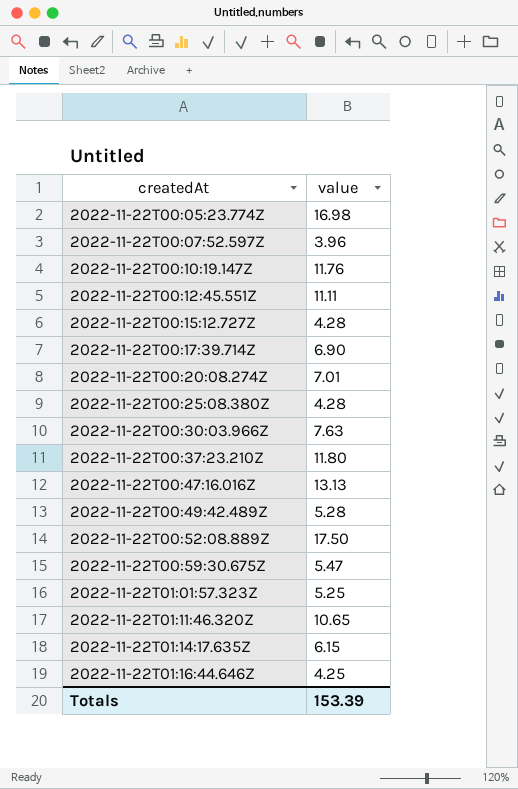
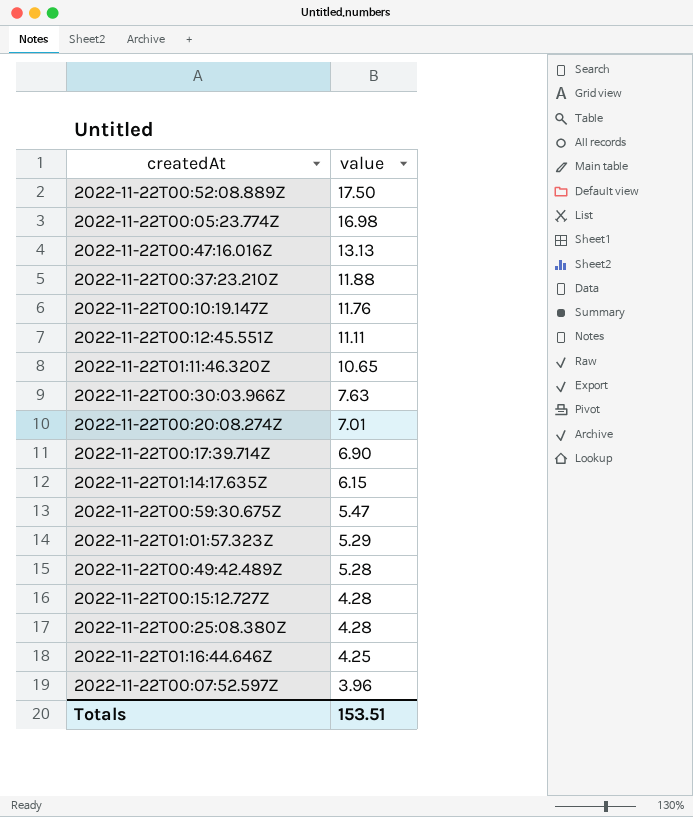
row order: createdAt ascending -> value descending
2022-11-22T00:37:23.210Z | value: 11.80 -> 11.88
2022-11-22T01:01:57.323Z | value: 5.25 -> 5.29
Totals | value: 153.39 -> 153.51

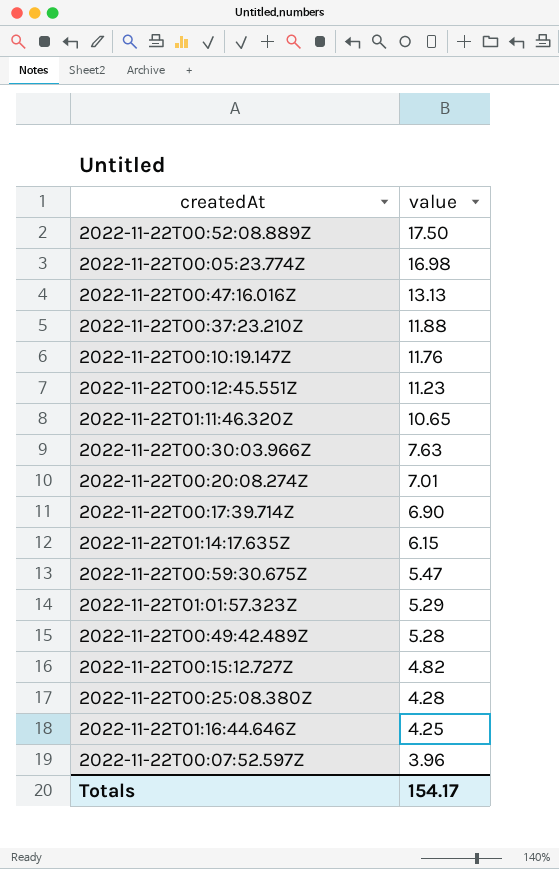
2022-11-22T00:12:45.551Z | value: 11.11 -> 11.23
2022-11-22T00:15:12.727Z | value: 4.28 -> 4.82
Totals | value: 153.51 -> 154.17

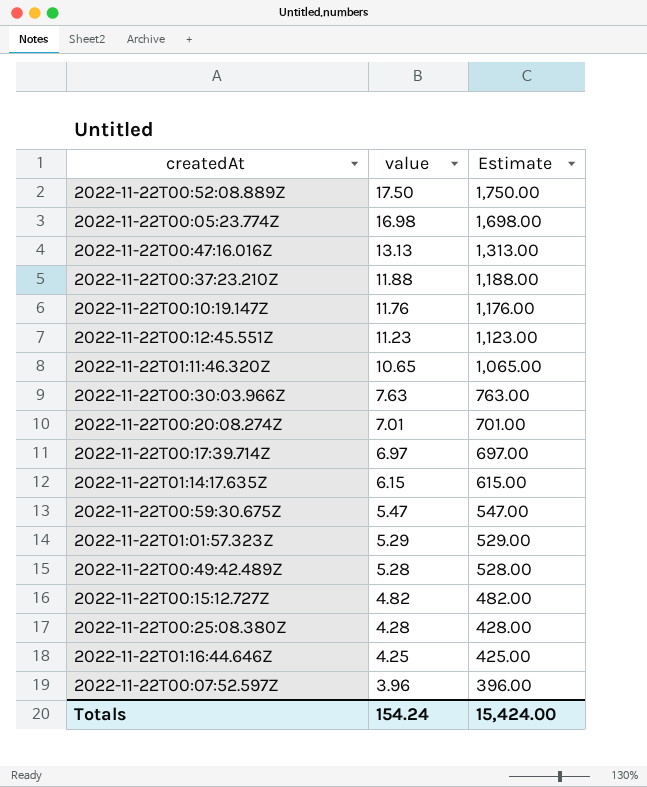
column Estimate | formula: none -> [value] * 100
2022-11-22T00:17:39.714Z | value: 6.90 -> 6.97
Totals | value: 154.17 -> 154.24

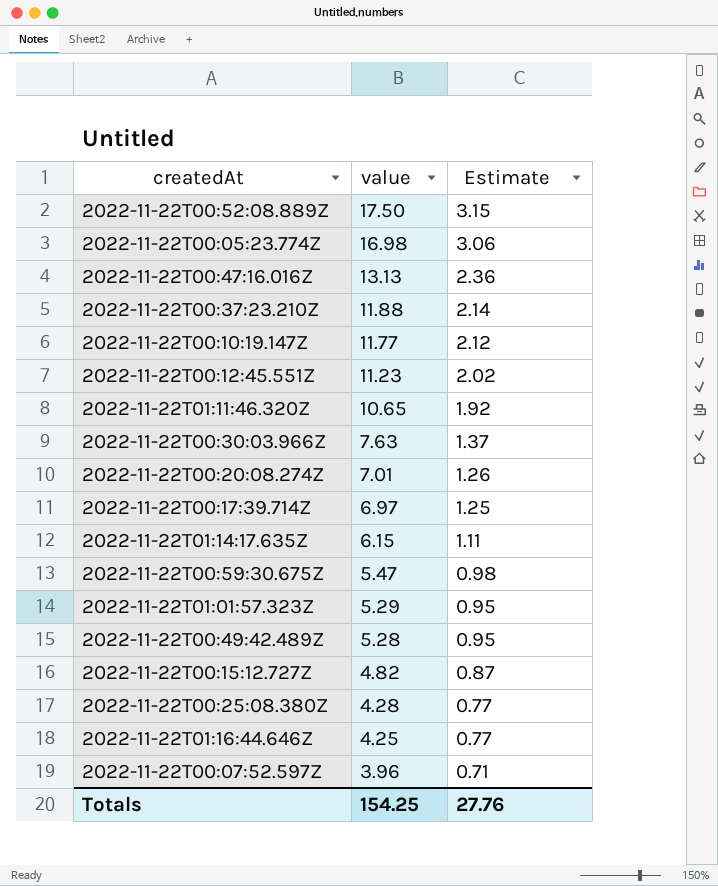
column Estimate | formula: [value] * 100 -> [value] * 0.18
2022-11-22T00:10:19.147Z | value: 11.76 -> 11.77
Totals | value: 154.24 -> 154.25
Totals | Estimate: 15,424.00 -> 27.76

